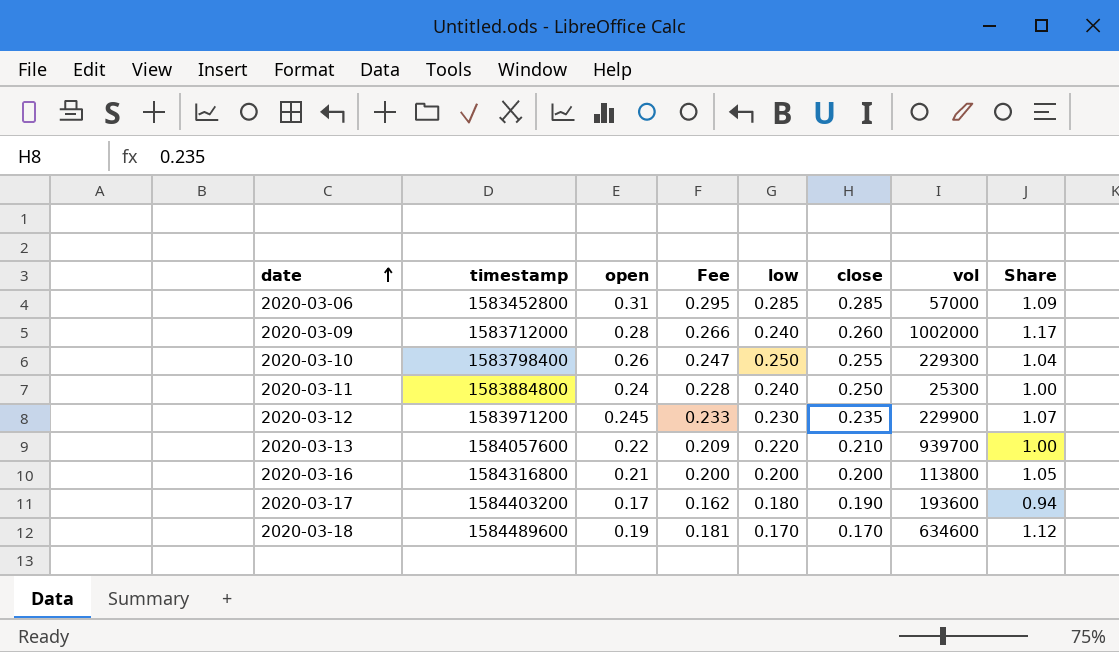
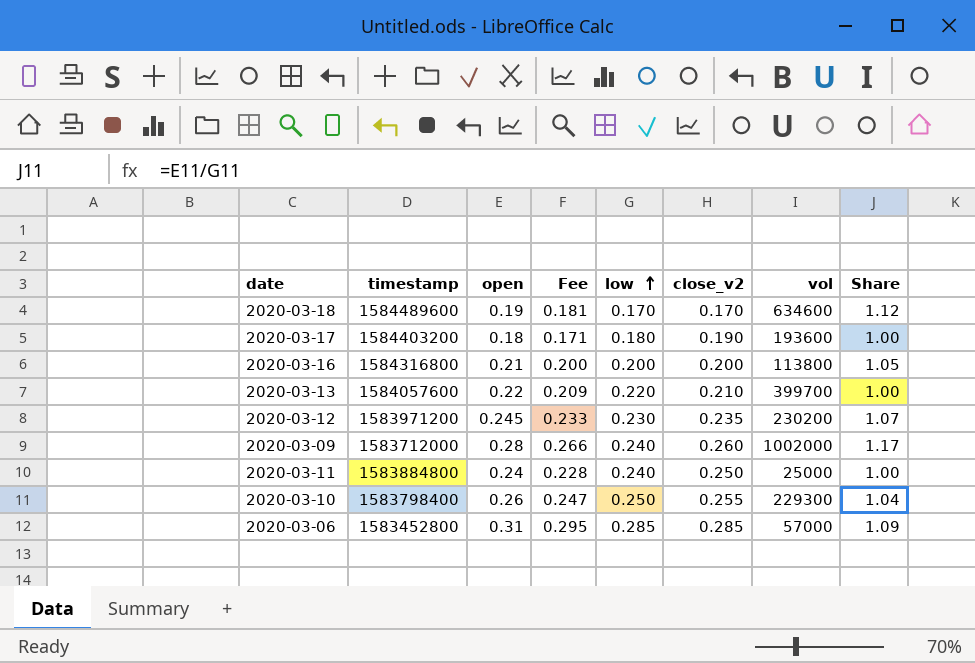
row order: date ascending -> low ascending
column name: close -> close_v2
2020-03-17 | open: 0.17 -> 0.18
2020-03-17 | Fee: 0.162 -> 0.171
2020-03-17 | Share: 0.94 -> 1.00
2020-03-13 | vol: 939700 -> 399700
2020-03-12 | vol: 229900 -> 230200
2020-03-11 | vol: 25300 -> 25000

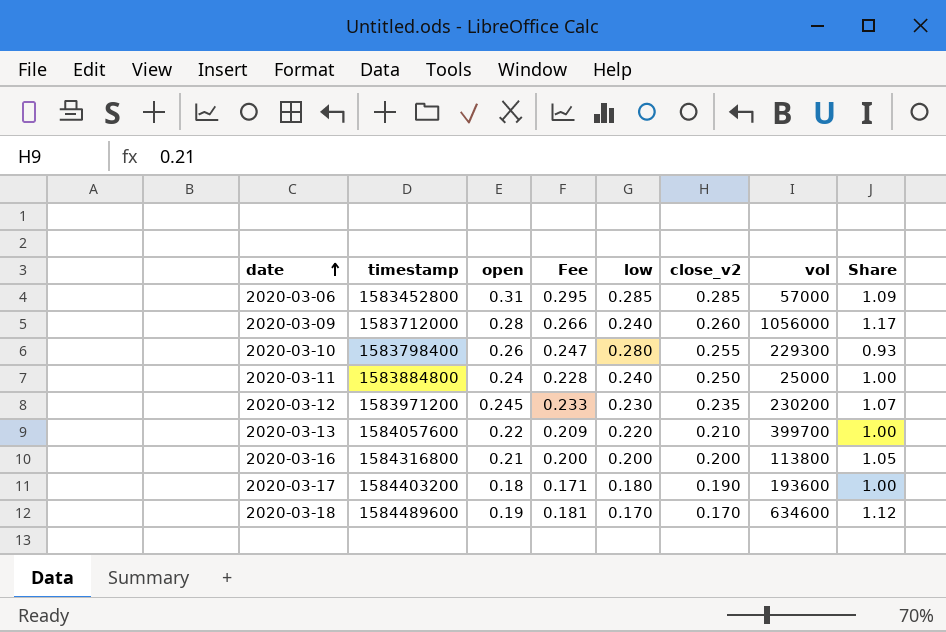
row order: low ascending -> date ascending
2020-03-09 | vol: 1002000 -> 1056000
2020-03-10 | low: 0.250 -> 0.280
2020-03-10 | Share: 1.04 -> 0.93

